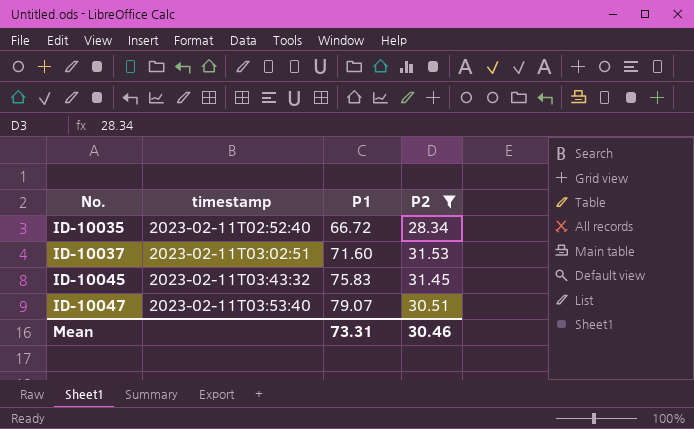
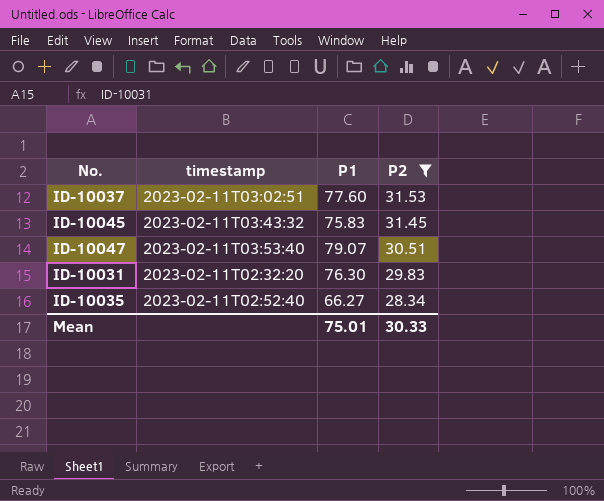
row order: No. ascending -> P2 descending
ID-10037 | P1: 71.60 -> 77.60
row ID-10031: none -> 2023-02-11T02:32:20 | 76.30 | 29.83
ID-10035 | P1: 66.72 -> 66.27
Mean | P1: 73.31 -> 75.01
Mean | P2: 30.46 -> 30.33

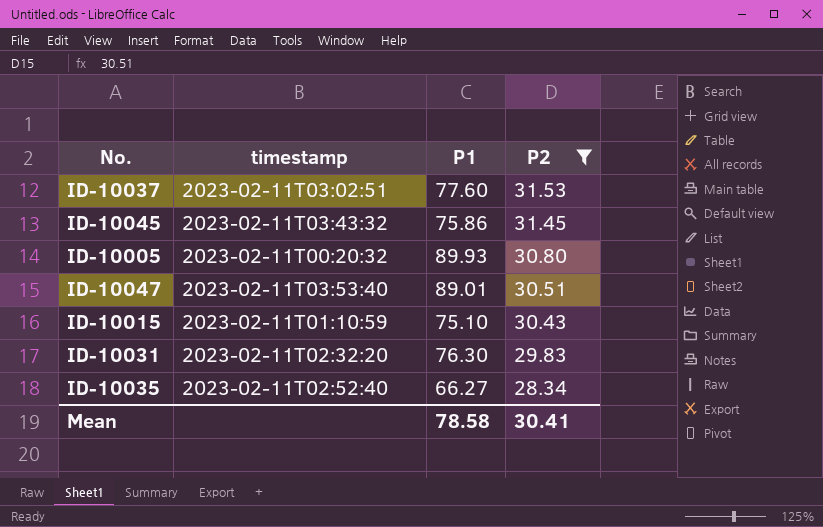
ID-10045 | P1: 75.83 -> 75.86
row ID-10005: none -> 2023-02-11T00:20:32 | 89.93 | 30.80
ID-10047 | P1: 79.07 -> 89.01
row ID-10015: none -> 2023-02-11T01:10:59 | 75.10 | 30.43
Mean | P1: 75.01 -> 78.58
Mean | P2: 30.33 -> 30.41

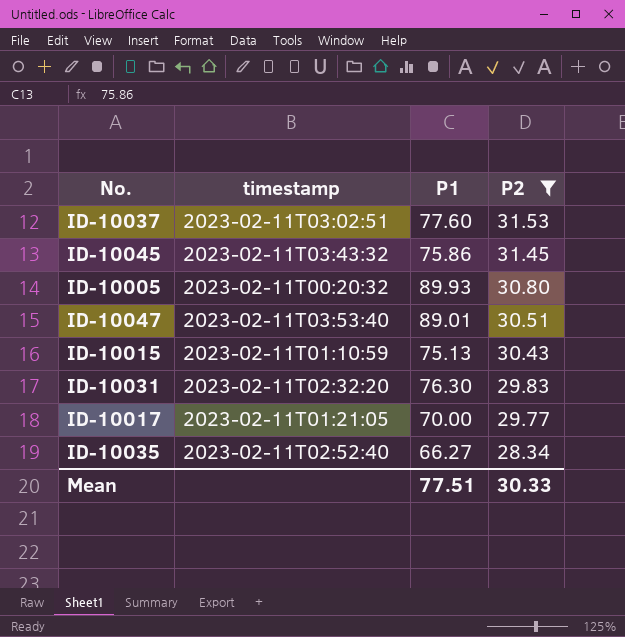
ID-10015 | P1: 75.10 -> 75.13
row ID-10017: none -> 2023-02-11T01:21:05 | 70.00 | 29.77
Mean | P1: 78.58 -> 77.51
Mean | P2: 30.41 -> 30.33

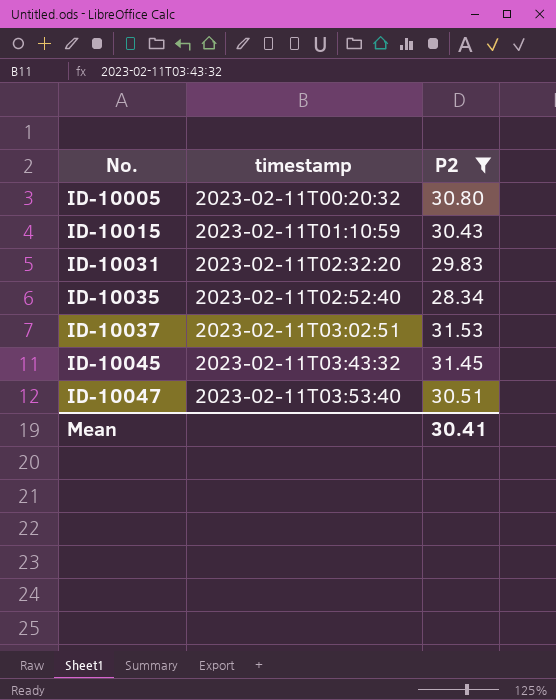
row order: P2 descending -> No. ascending
column P1 | position: 3 -> none
row ID-10017: 2023-02-11T01:21:05 | 70.00 | 29.77 -> none
Mean | P2: 30.33 -> 30.41

